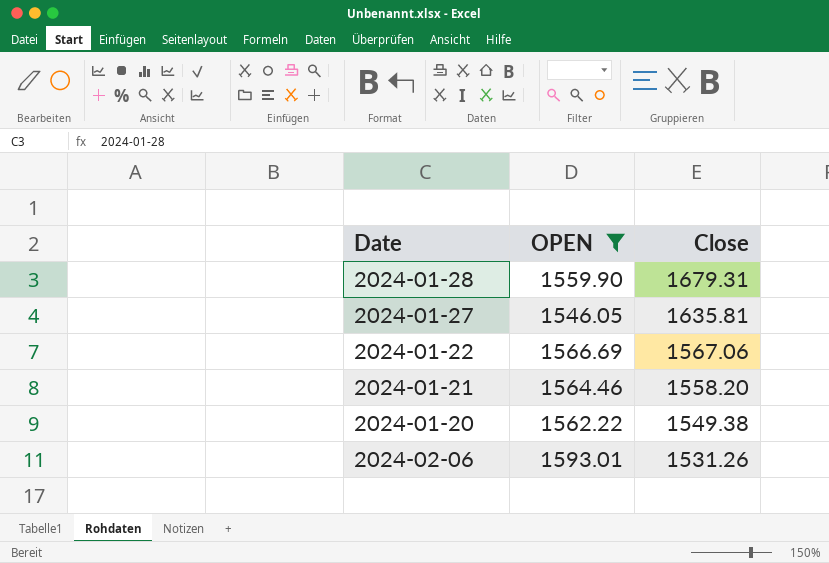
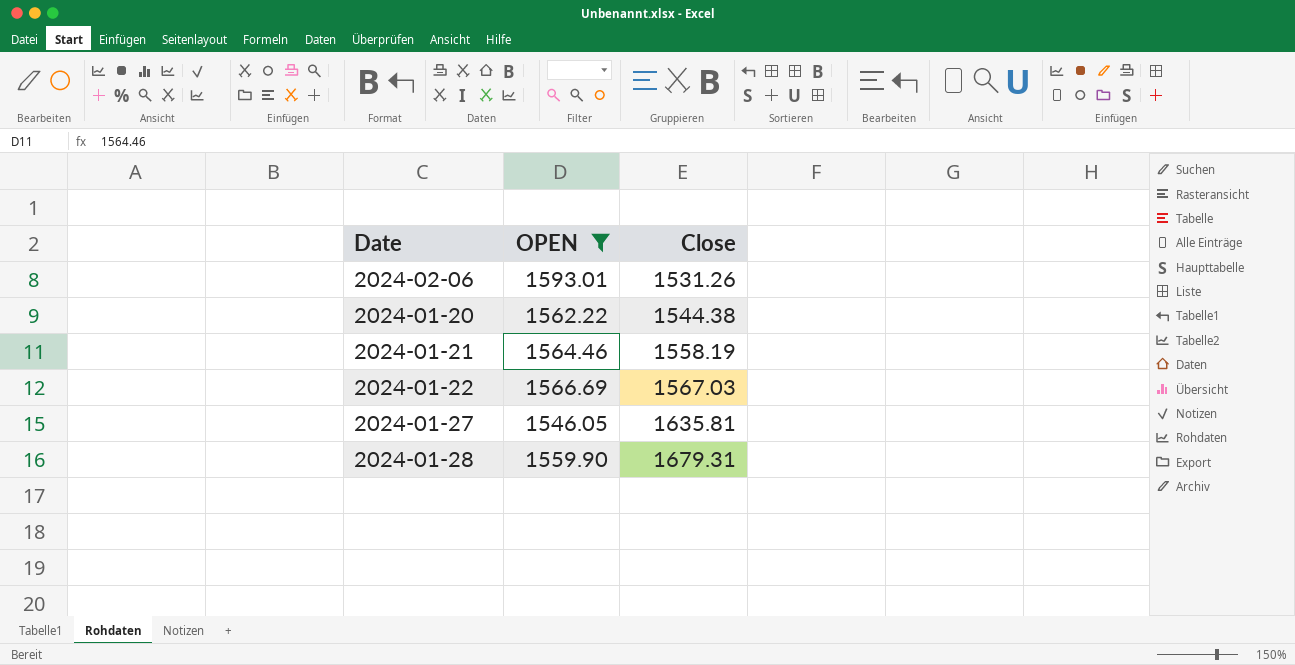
row order: Close descending -> Close ascending
2024-01-20 | Close: 1549.38 -> 1544.38
2024-01-21 | Close: 1558.20 -> 1558.19
2024-01-22 | Close: 1567.06 -> 1567.03

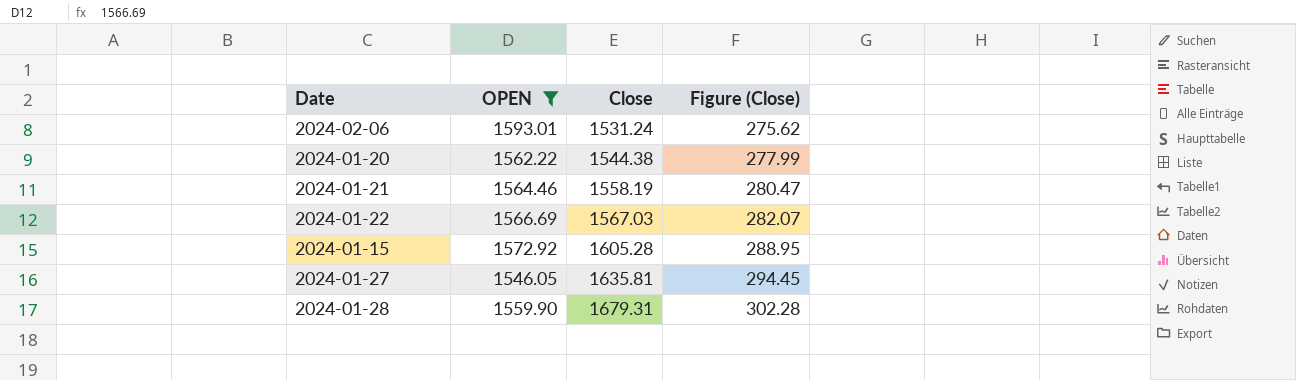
column Figure (Close) | formula: none -> [Close] * 0.18
2024-02-06 | Close: 1531.26 -> 1531.24
row 2024-01-15: none -> 1572.92 | 1605.28 | 288.95

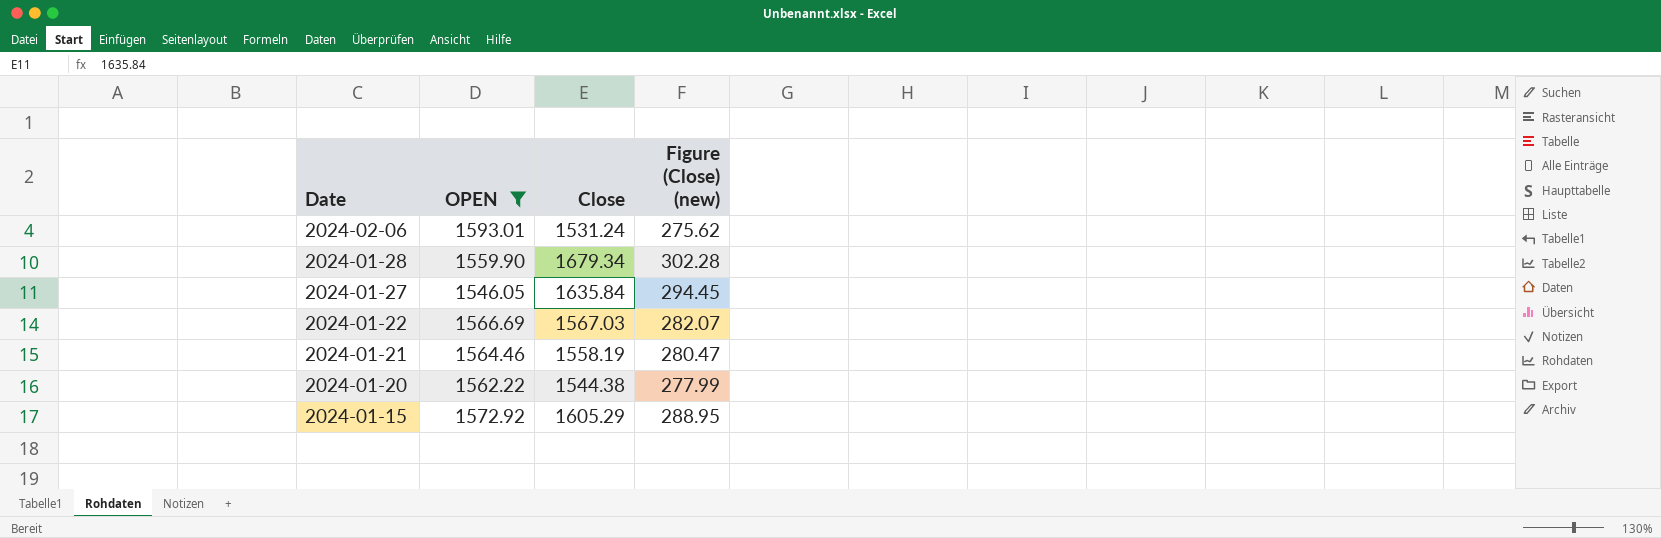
row order: Close ascending -> Date descending
column name: Figure (Close) -> Figure (Close) (new)
2024-01-28 | Close: 1679.31 -> 1679.34
2024-01-27 | Close: 1635.81 -> 1635.84
2024-01-15 | Close: 1605.28 -> 1605.29

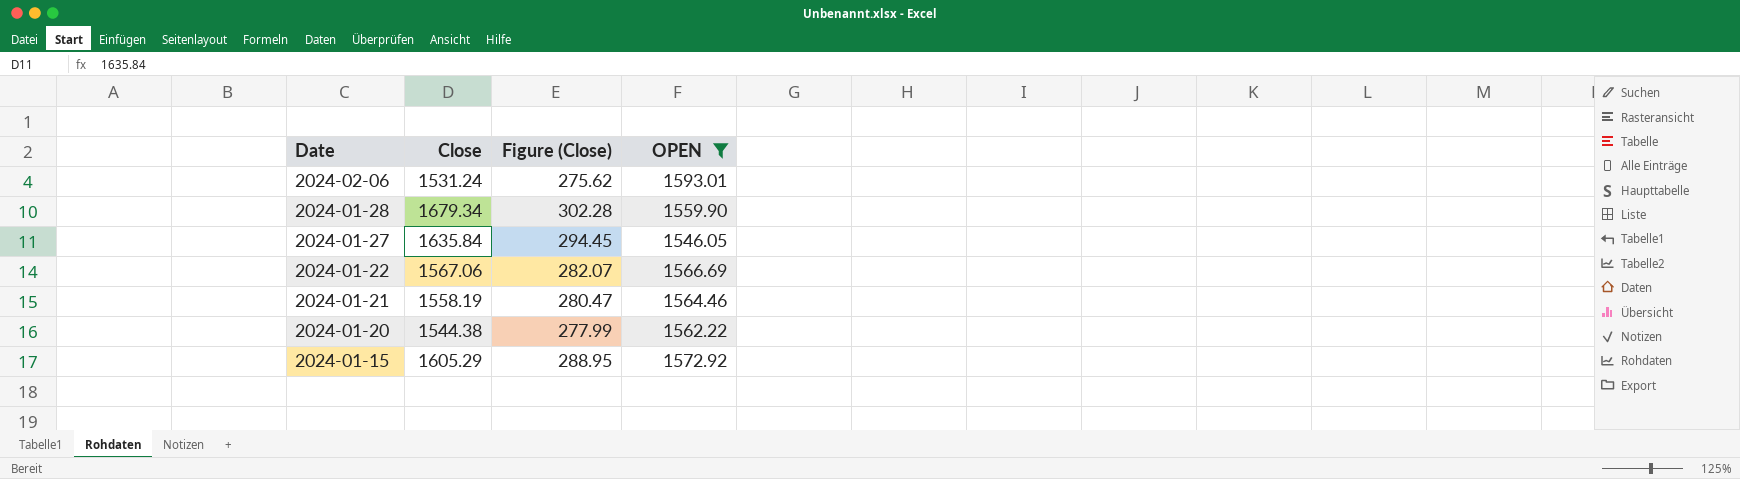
column name: Figure (Close) (new) -> Figure (Close)
column OPEN | position: 2 -> 4
2024-01-22 | Close: 1567.03 -> 1567.06

